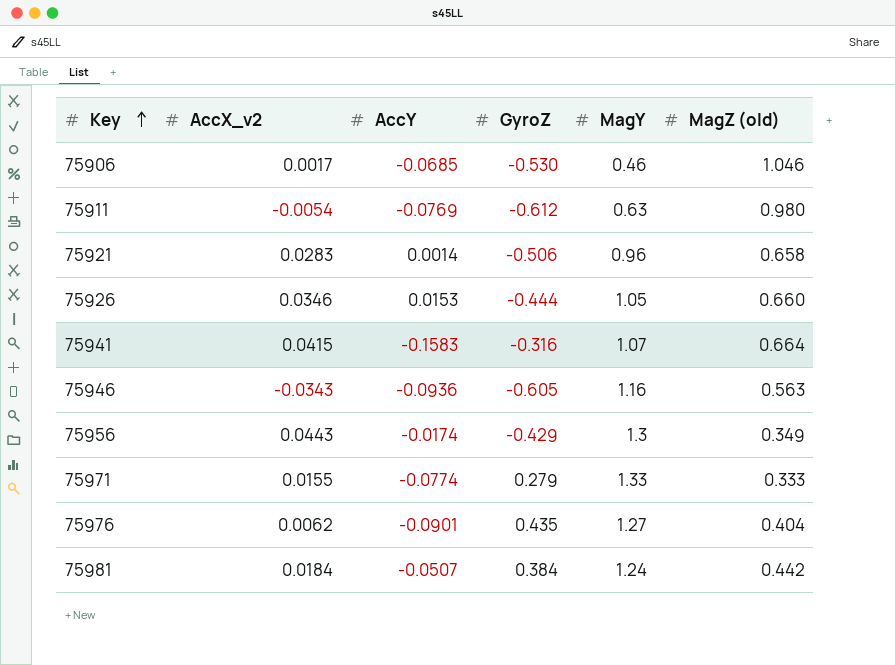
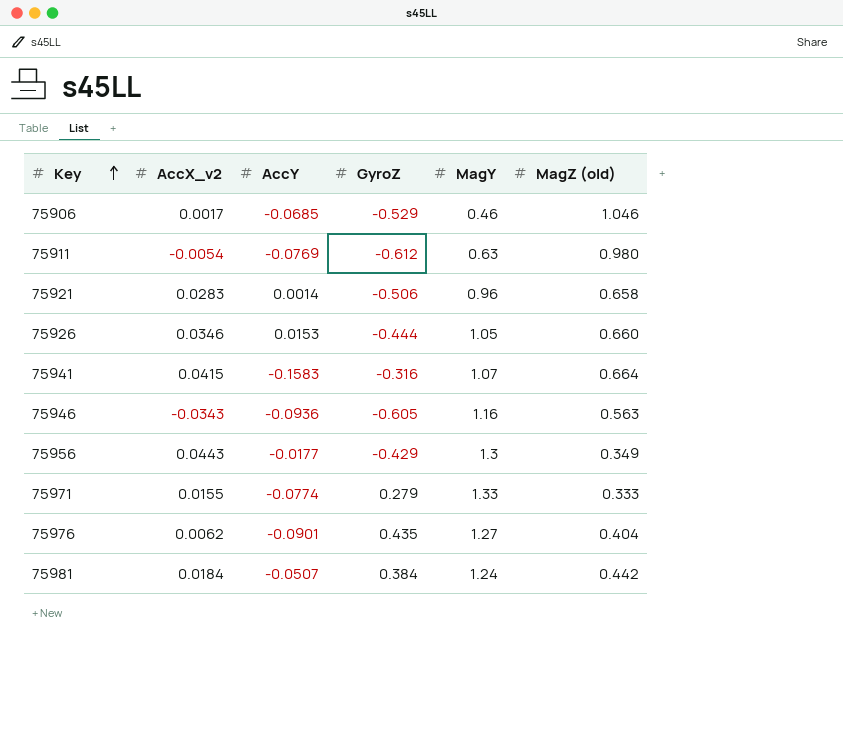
75906 | GyroZ: -0.530 -> -0.529
75956 | AccY: -0.0174 -> -0.0177

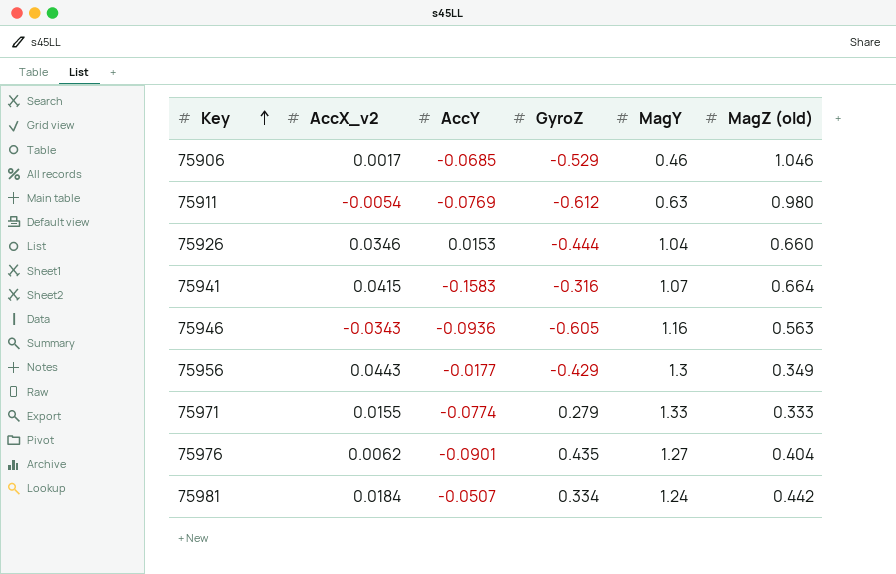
row 75921: 0.0283 | 0.0014 | -0.506 | 0.96 | 0.658 -> none
75926 | MagY: 1.05 -> 1.04
75981 | GyroZ: 0.384 -> 0.334

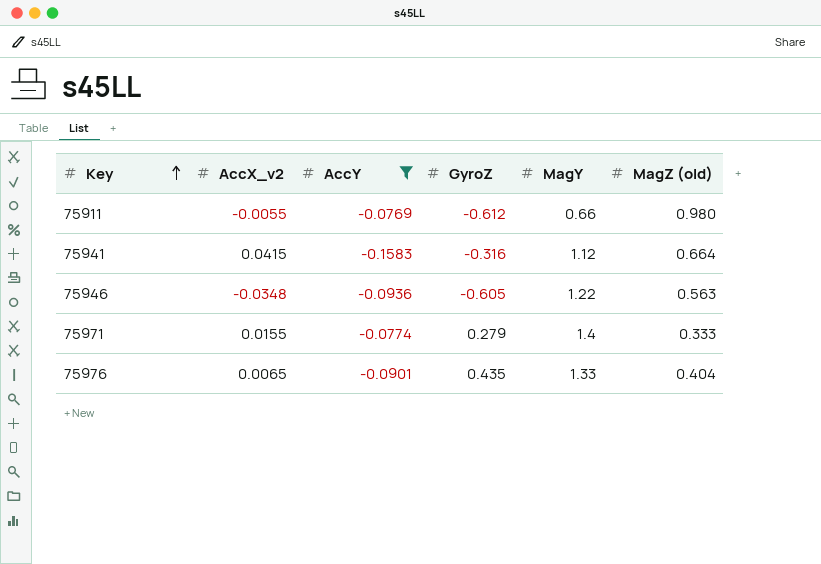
filter: none -> AccY <= -0.0769
75911 | AccX_v2: -0.0054 -> -0.0055
75911 | MagY: 0.63 -> 0.66
75941 | MagY: 1.07 -> 1.12
75946 | AccX_v2: -0.0343 -> -0.0348
75946 | MagY: 1.16 -> 1.22
75971 | MagY: 1.33 -> 1.4
75976 | AccX_v2: 0.0062 -> 0.0065
75976 | MagY: 1.27 -> 1.33

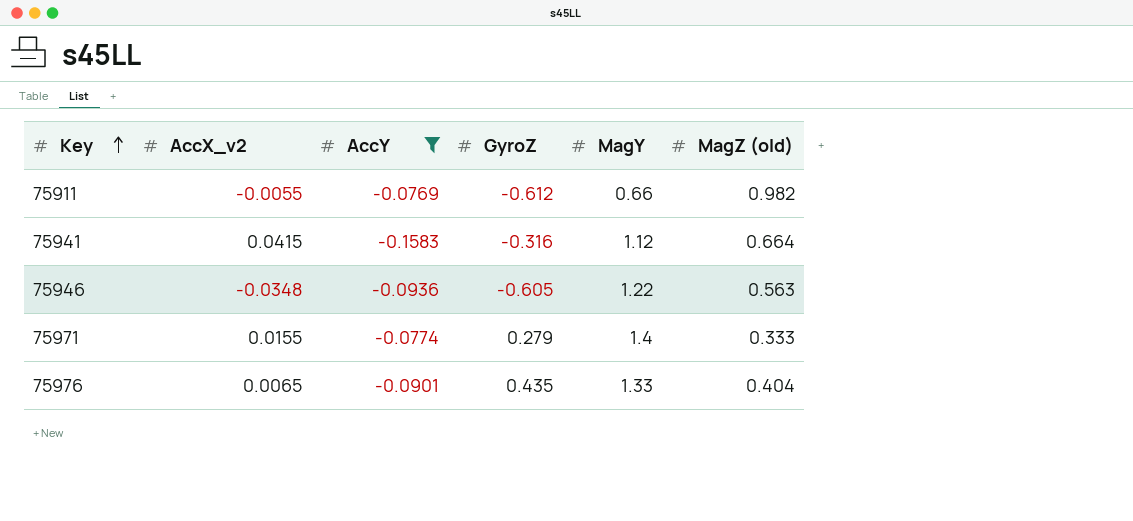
75911 | MagZ (old): 0.980 -> 0.982

